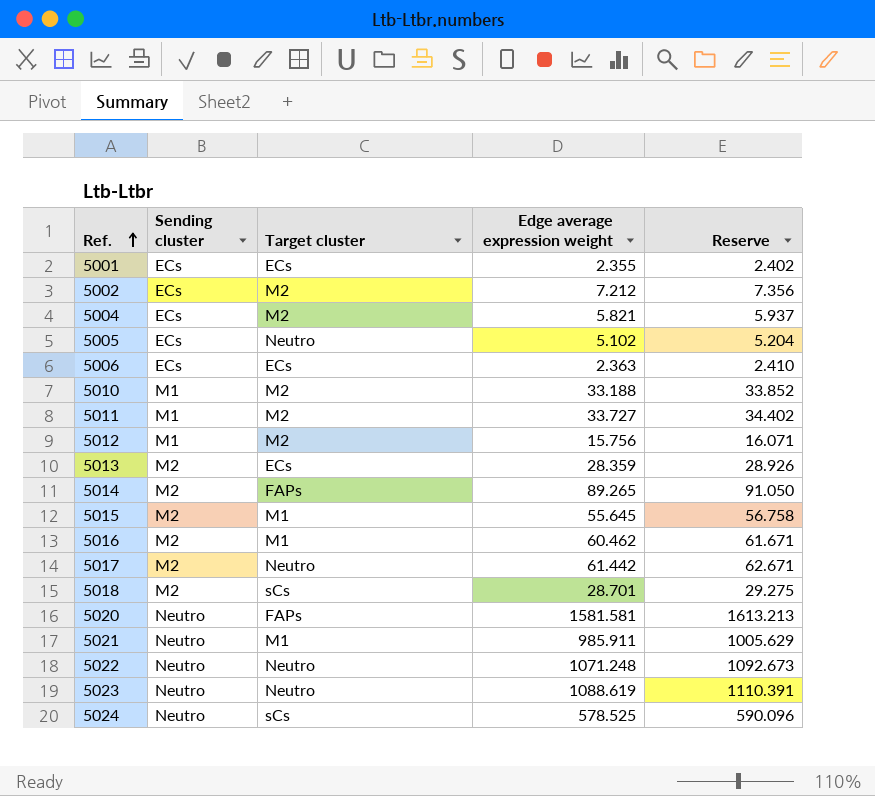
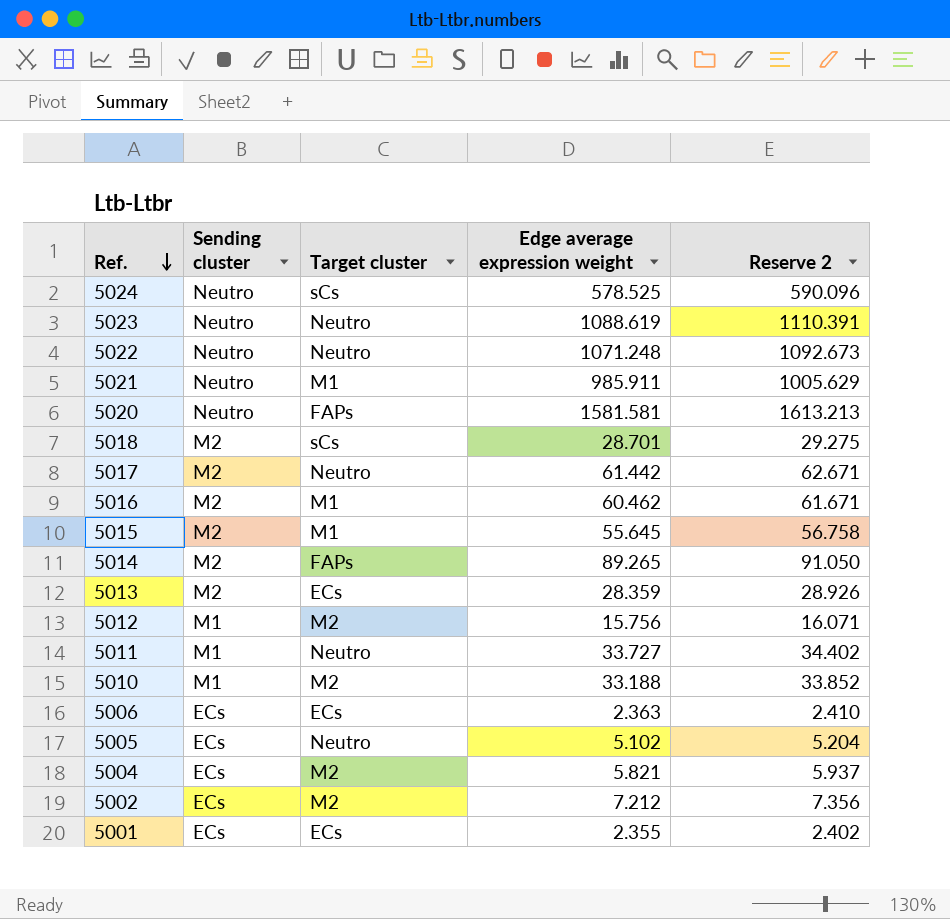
row order: Ref. ascending -> Ref. descending
column name: Reserve -> Reserve 2
5011 | Target cluster: M2 -> Neutro

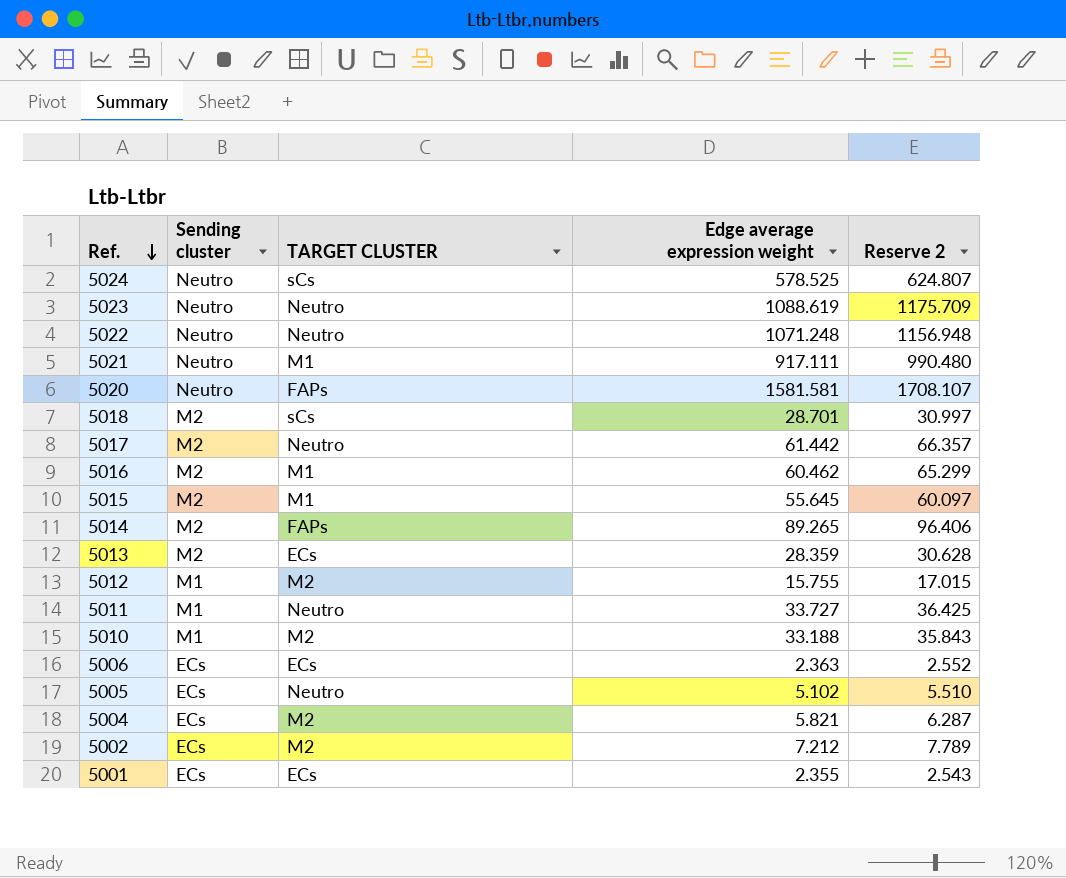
column name: Target cluster -> TARGET CLUSTER
column Reserve 2 | formula: [Edge average expression weight] * 1.02 -> [Edge average expression weight] * 1.08
5021 | Edge average expression weight: 985.911 -> 917.111
5012 | Edge average expression weight: 15.756 -> 15.755

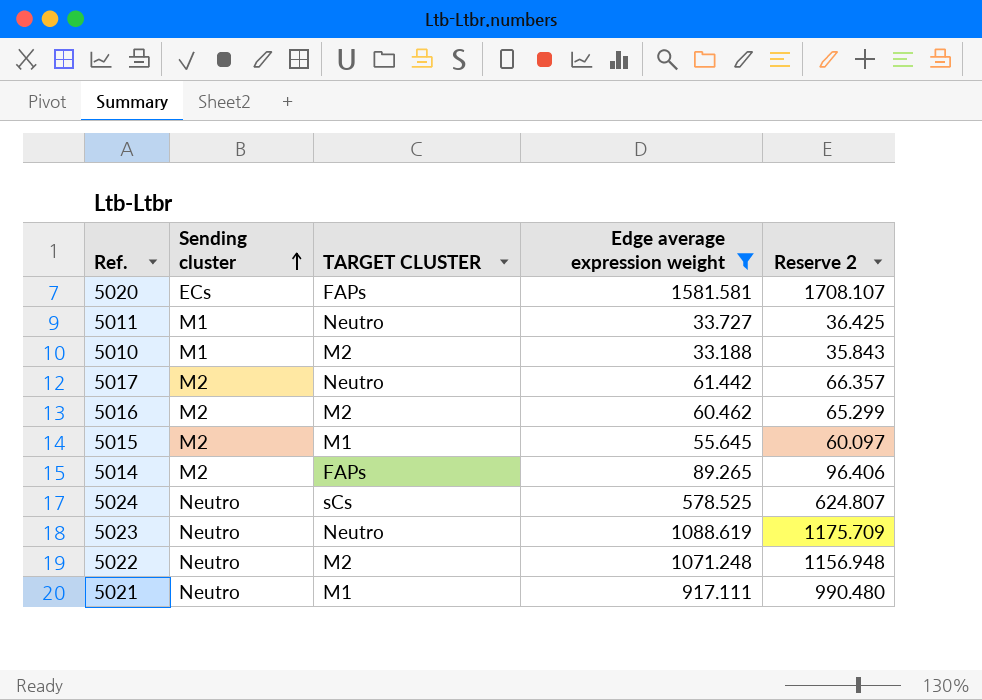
filter: none -> Edge average expression weight >= 33.188
row order: Ref. descending -> Sending cluster ascending
5020 | Sending cluster: Neutro -> ECs
5016 | TARGET CLUSTER: M1 -> M2
5022 | TARGET CLUSTER: Neutro -> M2

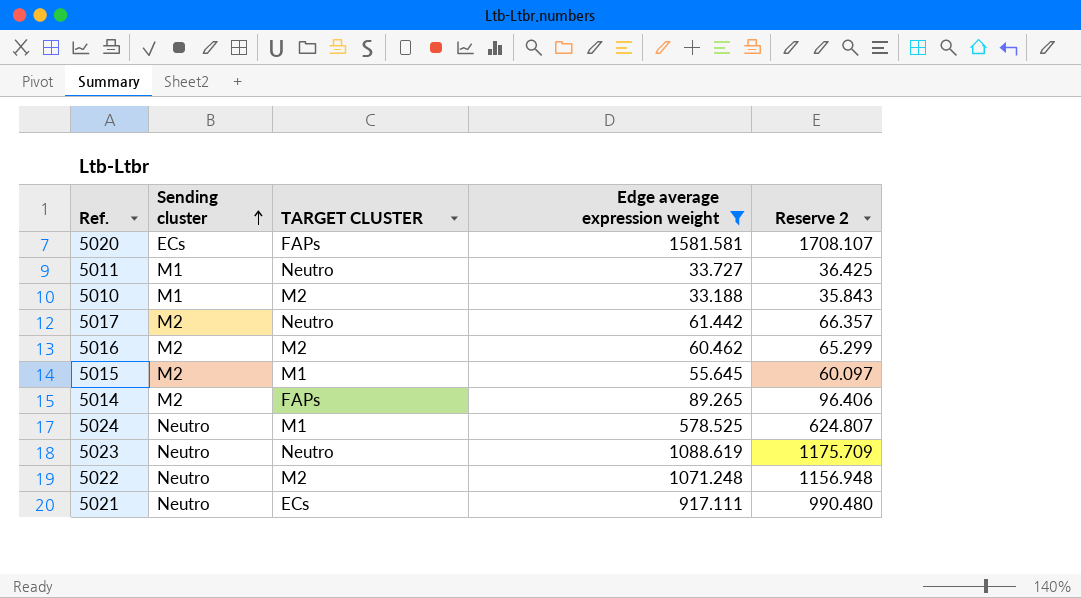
5024 | TARGET CLUSTER: sCs -> M1
5021 | TARGET CLUSTER: M1 -> ECs

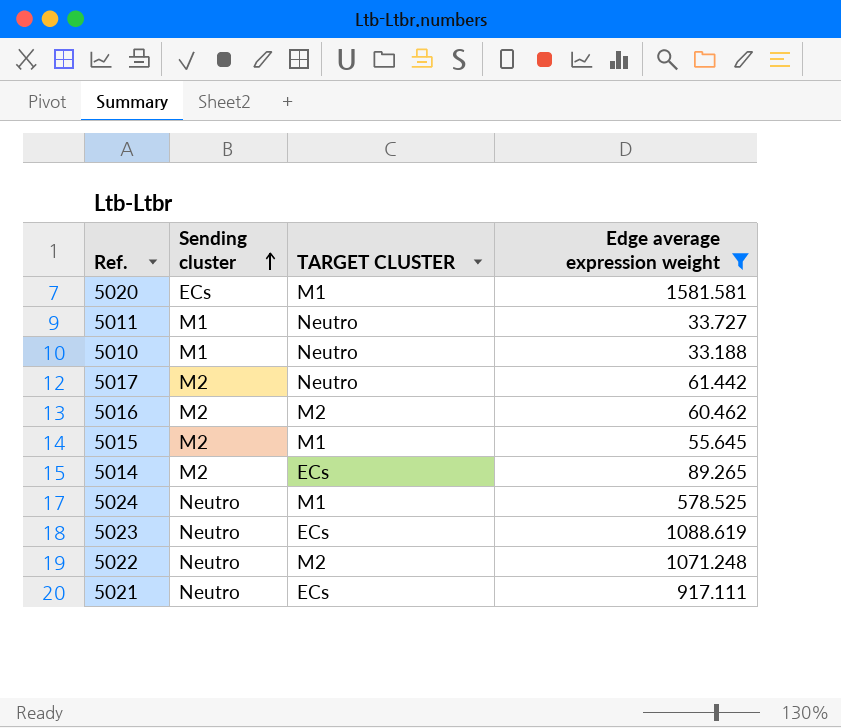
column Reserve 2 | formula: [Edge average expression weight] * 1.08 -> none
5020 | TARGET CLUSTER: FAPs -> M1
5010 | TARGET CLUSTER: M2 -> Neutro
5014 | TARGET CLUSTER: FAPs -> ECs
5023 | TARGET CLUSTER: Neutro -> ECs

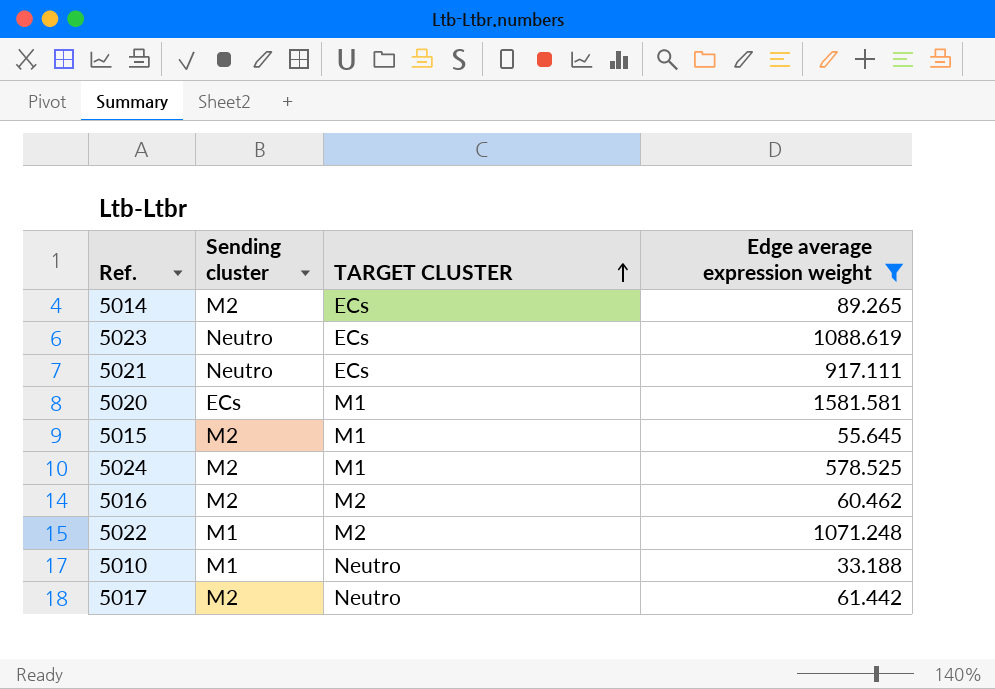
row order: Sending cluster ascending -> TARGET CLUSTER ascending
row 5011: M1 | Neutro | 33.727 -> none
5024 | Sending cluster: Neutro -> M2
5022 | Sending cluster: Neutro -> M1

